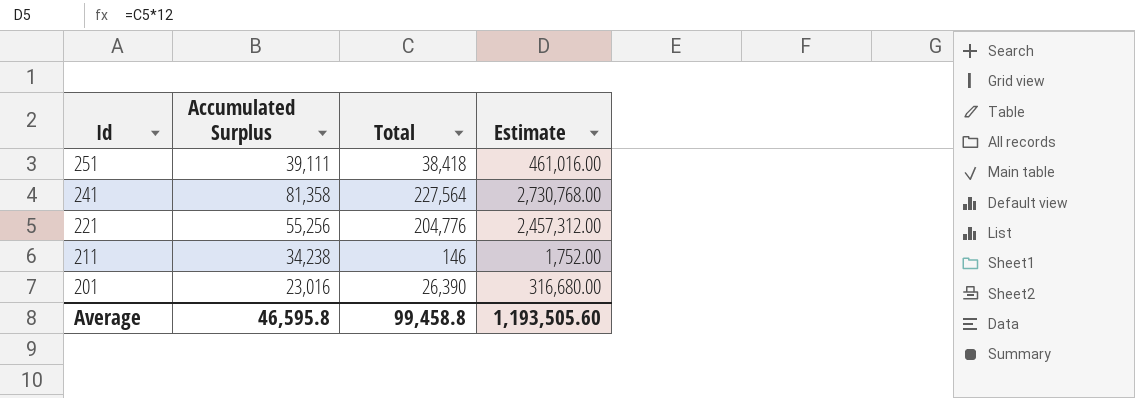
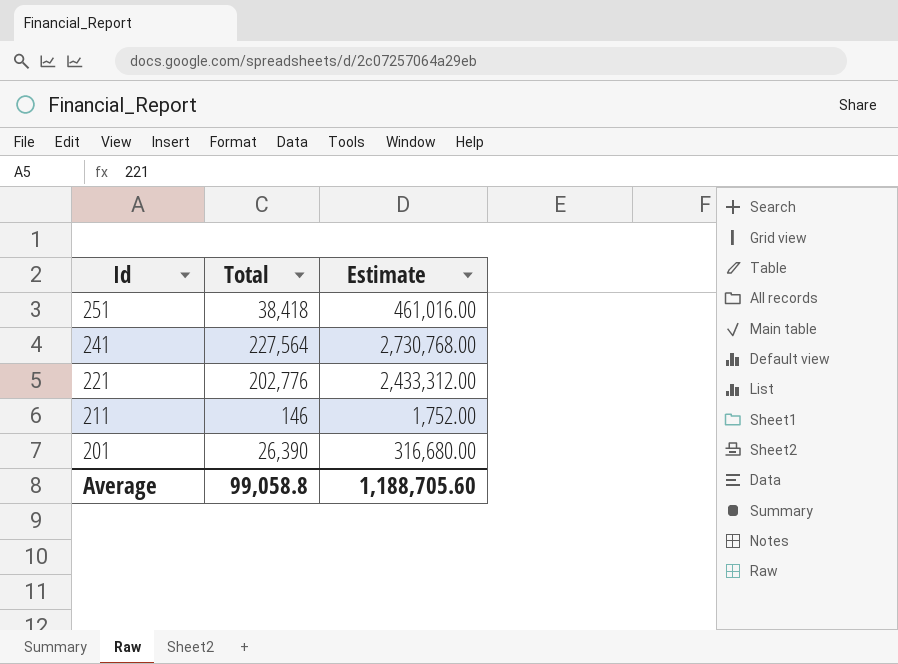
column Accumulated Surplus | position: 2 -> none
221 | Total: 204,776 -> 202,776
221 | Estimate: 2,457,312.00 -> 2,433,312.00
Average | Total: 99,458.8 -> 99,058.8
Average | Estimate: 1,193,505.60 -> 1,188,705.60

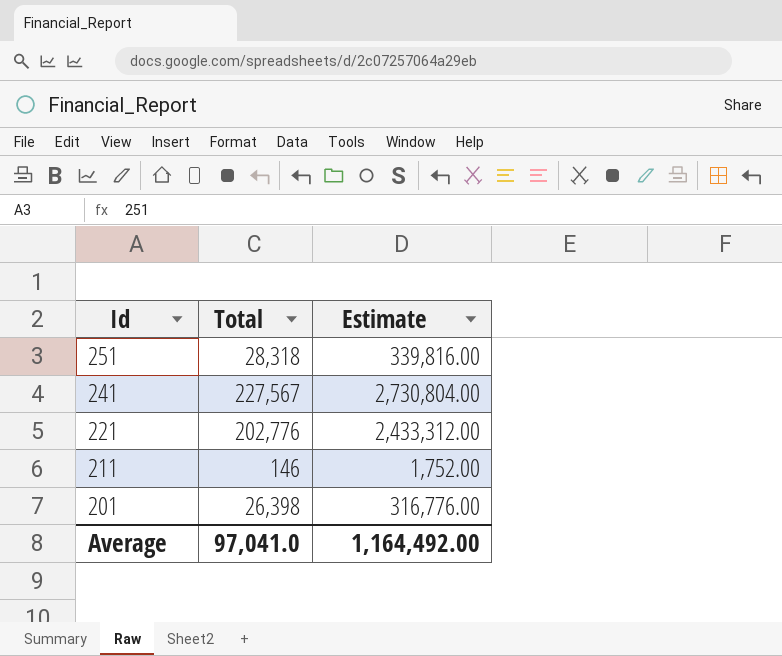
251 | Total: 38,418 -> 28,318
251 | Estimate: 461,016.00 -> 339,816.00
241 | Total: 227,564 -> 227,567
241 | Estimate: 2,730,768.00 -> 2,730,804.00
201 | Total: 26,390 -> 26,398
201 | Estimate: 316,680.00 -> 316,776.00
Average | Total: 99,058.8 -> 97,041.0
Average | Estimate: 1,188,705.60 -> 1,164,492.00

